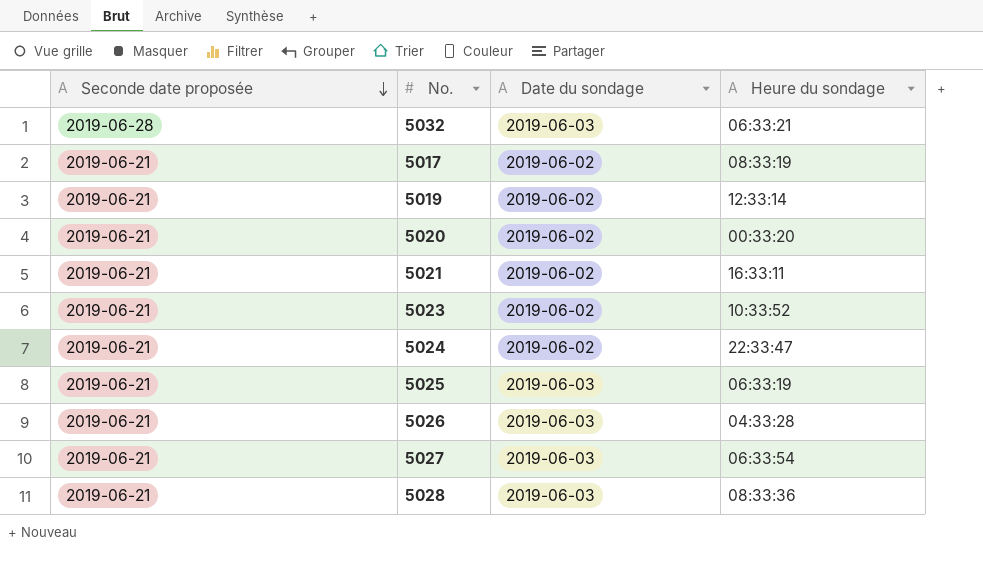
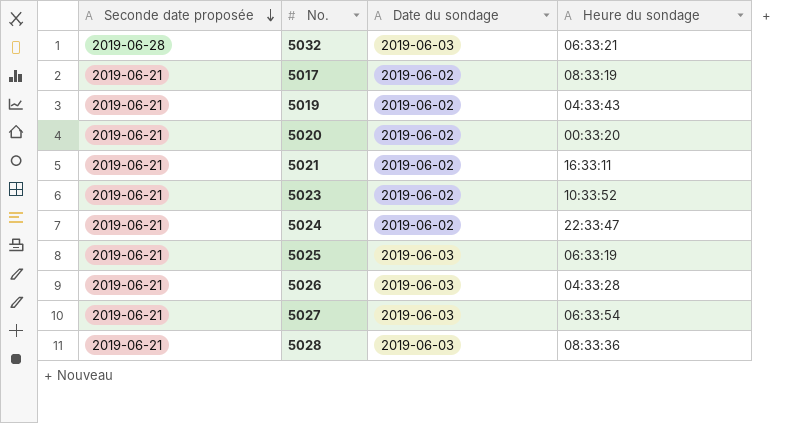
5019 | Heure du sondage: 12:33:14 -> 04:33:43

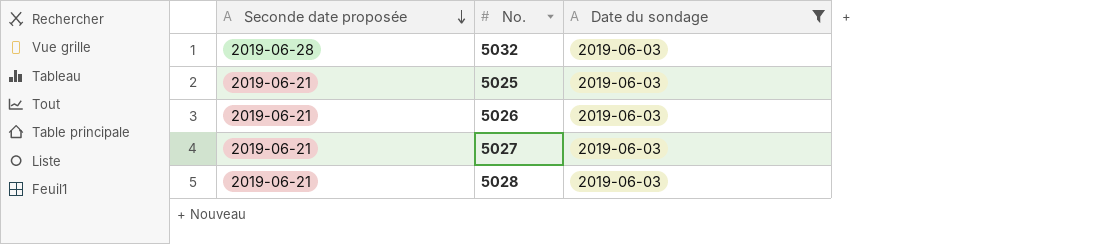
filter: none -> Date du sondage = 2019-06-03
column Heure du sondage | position: 4 -> none

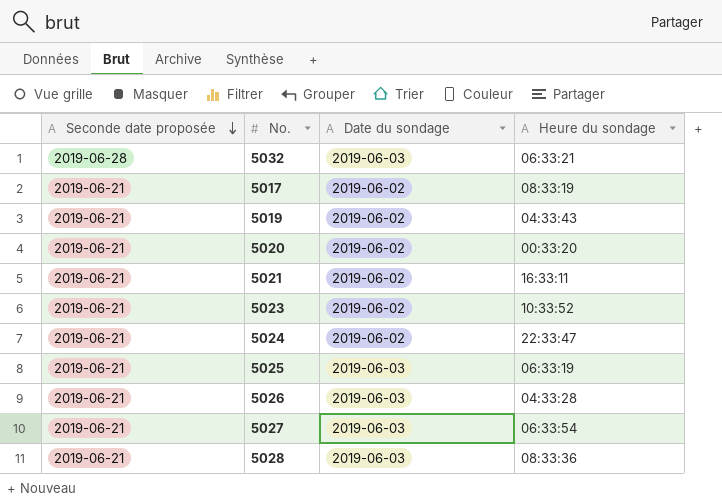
filter: Date du sondage = 2019-06-03 -> none
column Heure du sondage | position: none -> 4

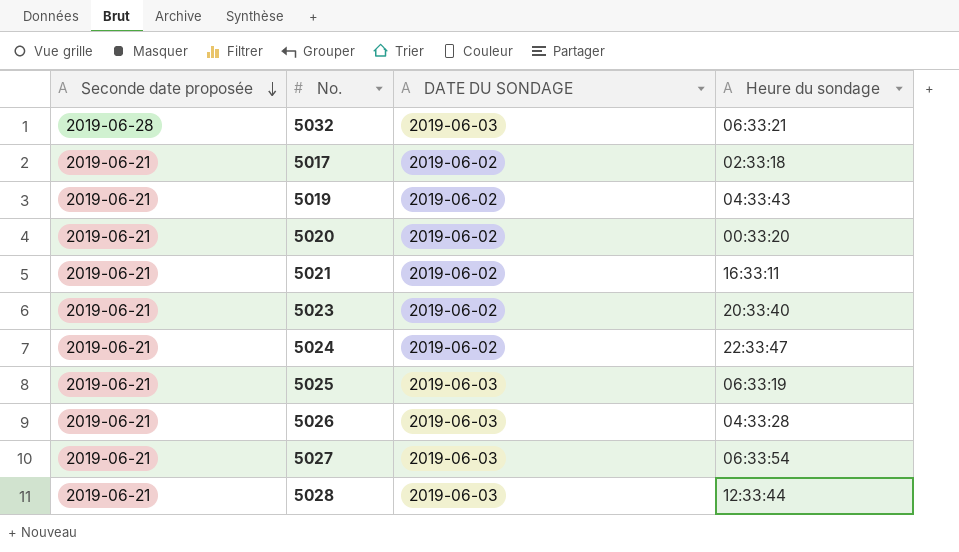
column name: Date du sondage -> DATE DU SONDAGE
5017 | Heure du sondage: 08:33:19 -> 02:33:18
5023 | Heure du sondage: 10:33:52 -> 20:33:40
5028 | Heure du sondage: 08:33:36 -> 12:33:44

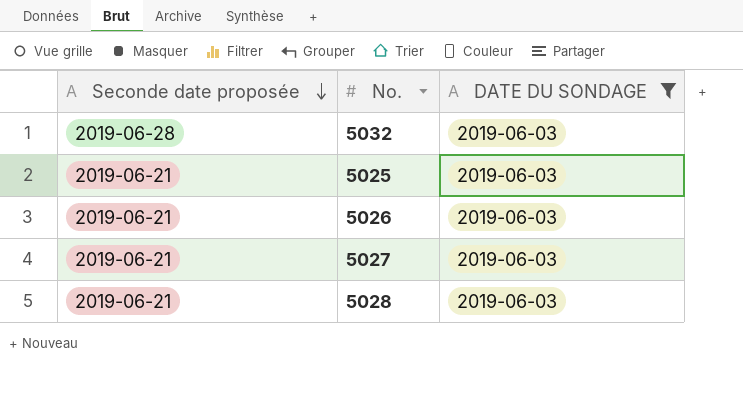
filter: none -> DATE DU SONDAGE = 2019-06-03
column Heure du sondage | position: 4 -> none

